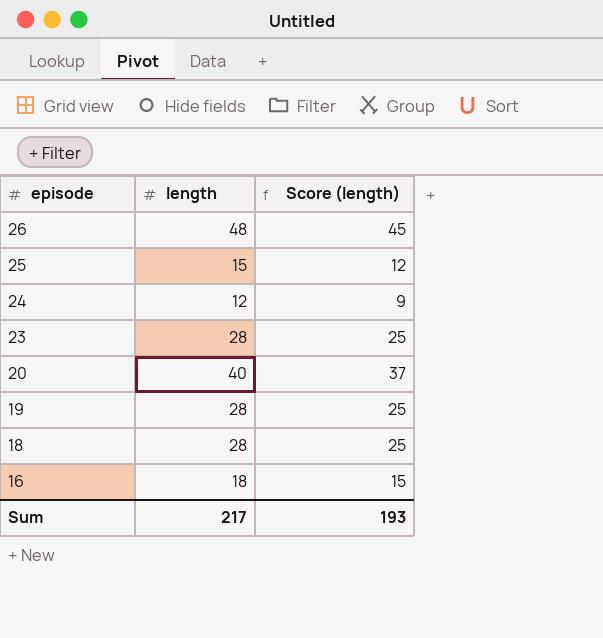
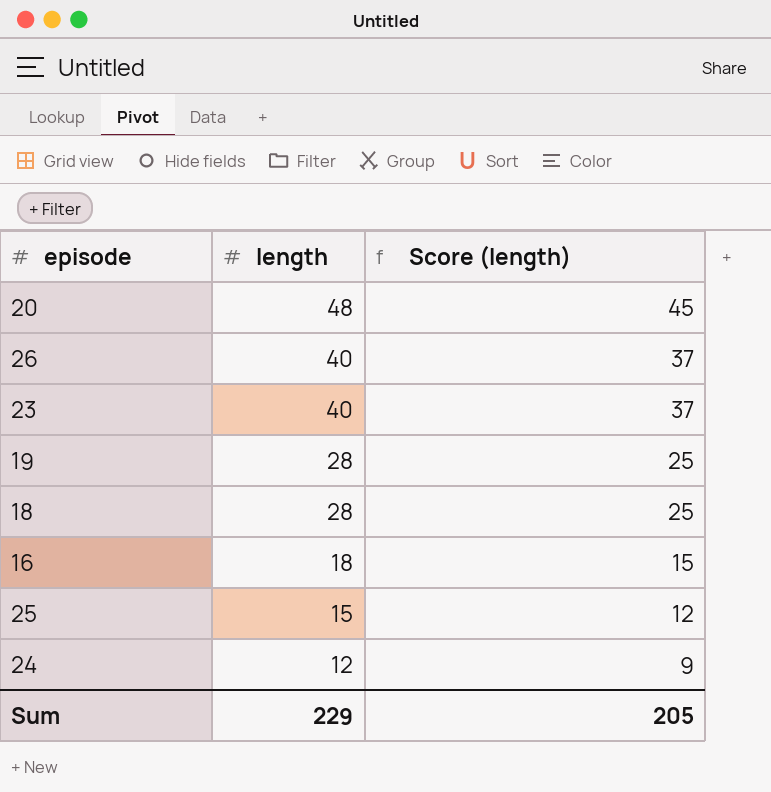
row order: episode descending -> length descending
20 | length: 40 -> 48
20 | Score (length): 37 -> 45
26 | length: 48 -> 40
26 | Score (length): 45 -> 37
23 | length: 28 -> 40
23 | Score (length): 25 -> 37
Sum | length: 217 -> 229
Sum | Score (length): 193 -> 205

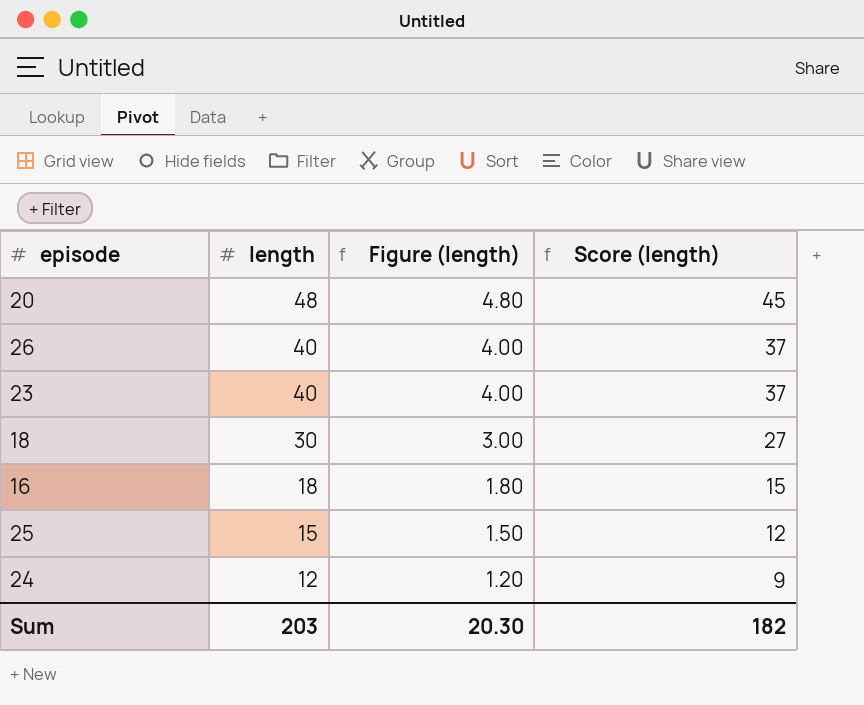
column Figure (length) | formula: none -> [length] * 0.1
row 19: 28 | 25 -> none
18 | length: 28 -> 30
18 | Score (length): 25 -> 27
Sum | length: 229 -> 203
Sum | Score (length): 205 -> 182

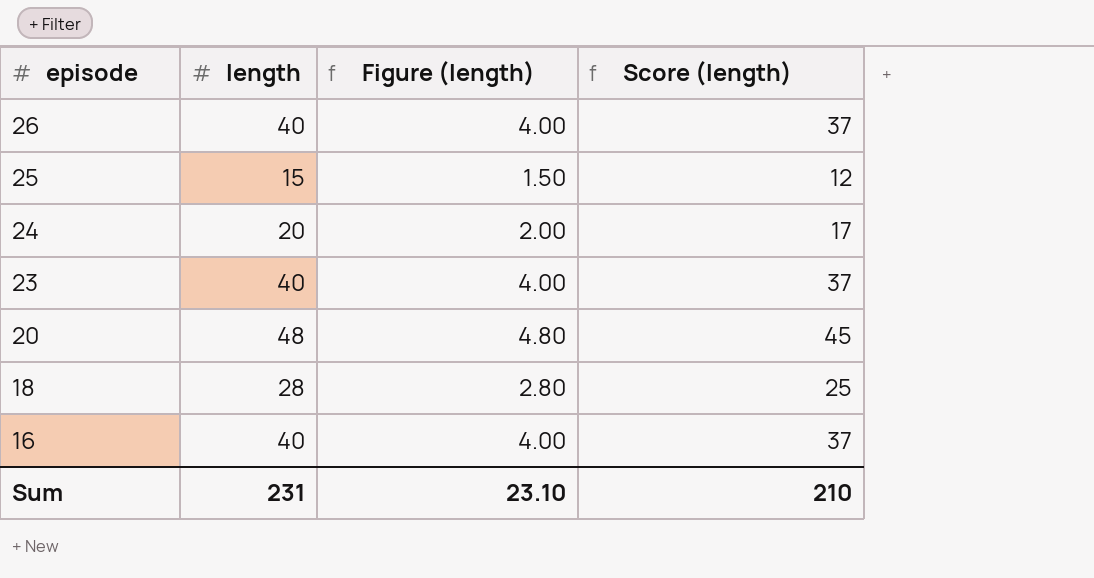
row order: length descending -> episode descending
24 | length: 12 -> 20
24 | Figure (length): 1.20 -> 2.00
24 | Score (length): 9 -> 17
18 | length: 30 -> 28
18 | Figure (length): 3.00 -> 2.80
18 | Score (length): 27 -> 25
16 | length: 18 -> 40
16 | Figure (length): 1.80 -> 4.00
16 | Score (length): 15 -> 37
Sum | length: 203 -> 231
Sum | Figure (length): 20.30 -> 23.10
Sum | Score (length): 182 -> 210

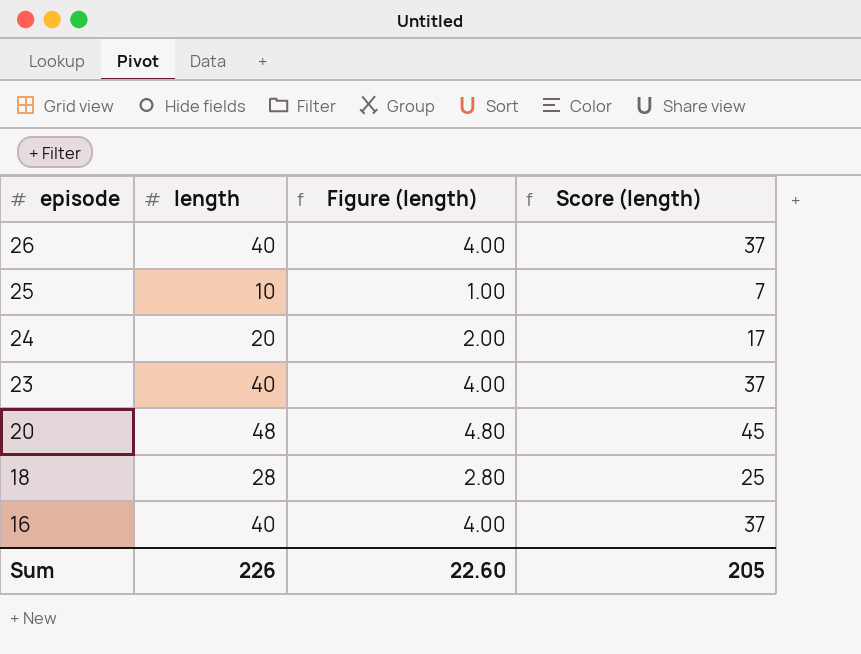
25 | length: 15 -> 10
25 | Figure (length): 1.50 -> 1.00
25 | Score (length): 12 -> 7
Sum | length: 231 -> 226
Sum | Figure (length): 23.10 -> 22.60
Sum | Score (length): 210 -> 205

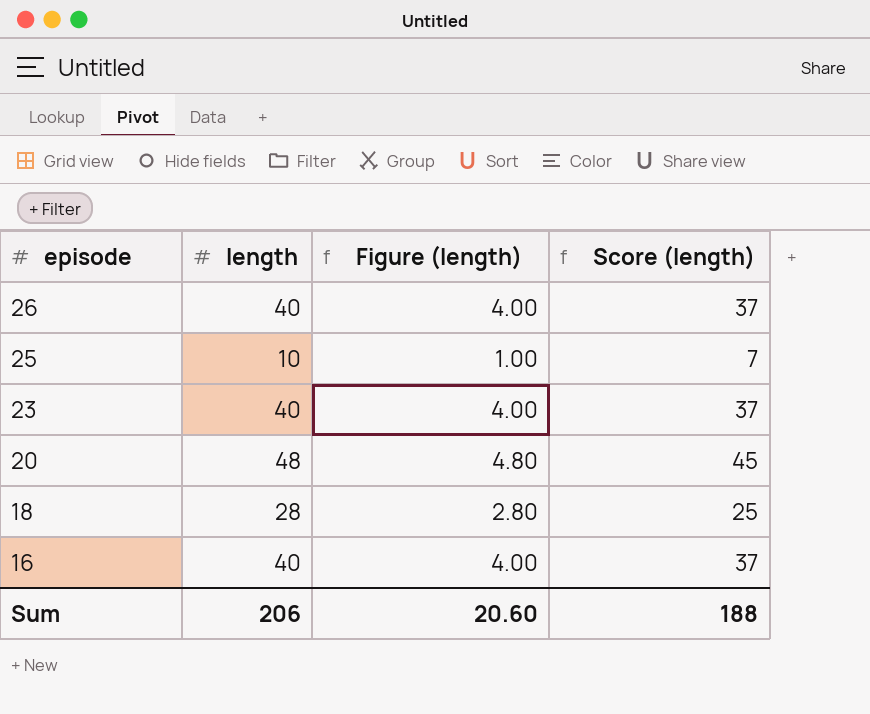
row 24: 20 | 2.00 | 17 -> none
Sum | length: 226 -> 206
Sum | Figure (length): 22.60 -> 20.60
Sum | Score (length): 205 -> 188

